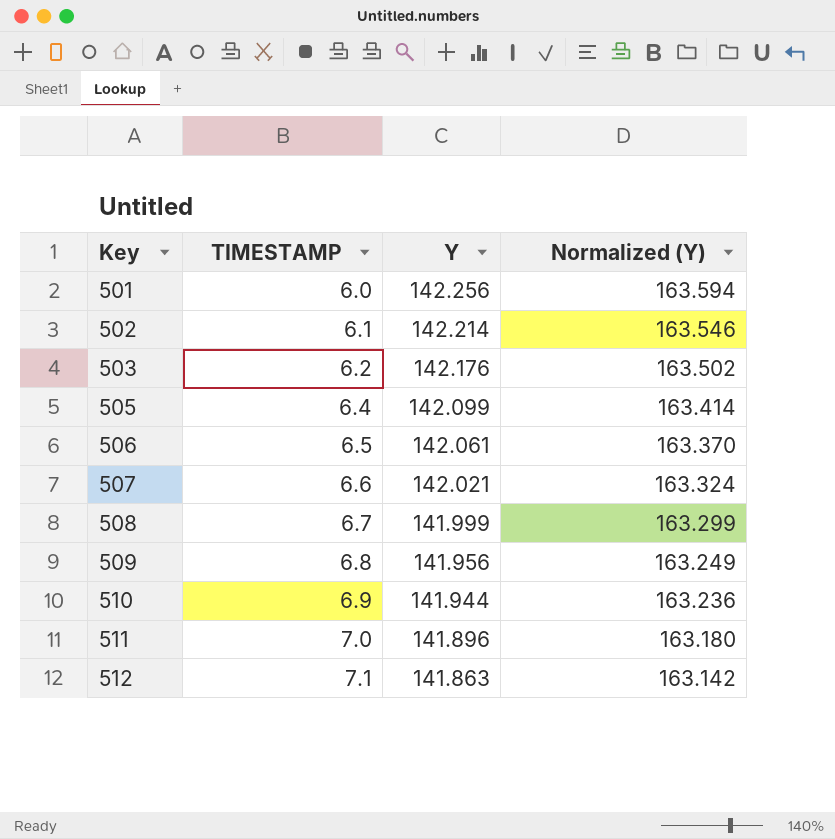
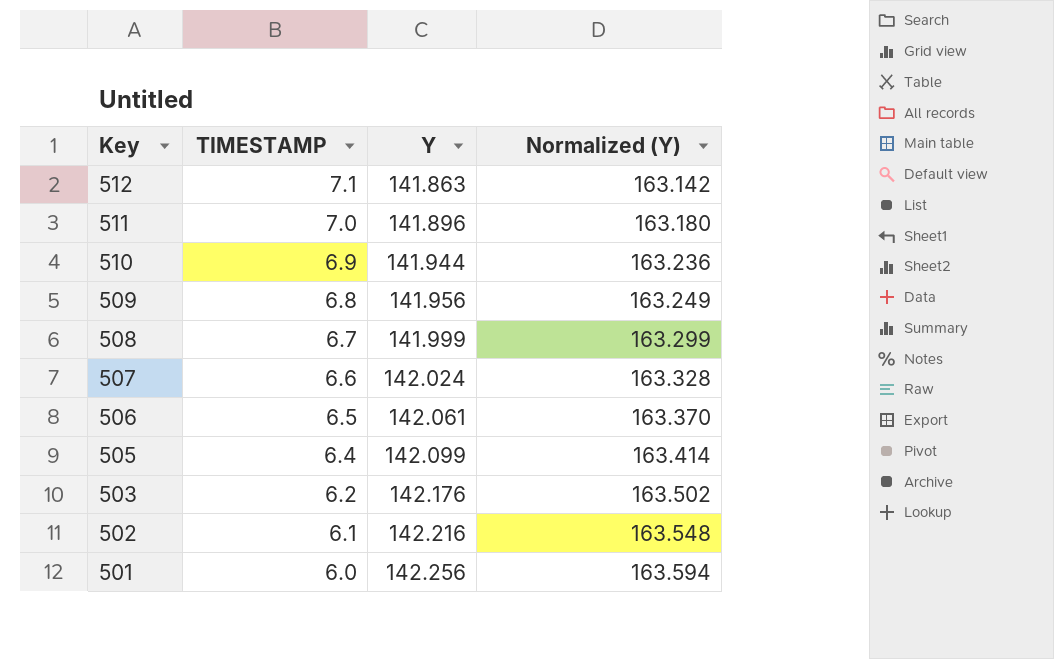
row order: Key ascending -> Key descending
507 | Y: 142.021 -> 142.024
507 | Normalized (Y): 163.324 -> 163.328
502 | Y: 142.214 -> 142.216
502 | Normalized (Y): 163.546 -> 163.548

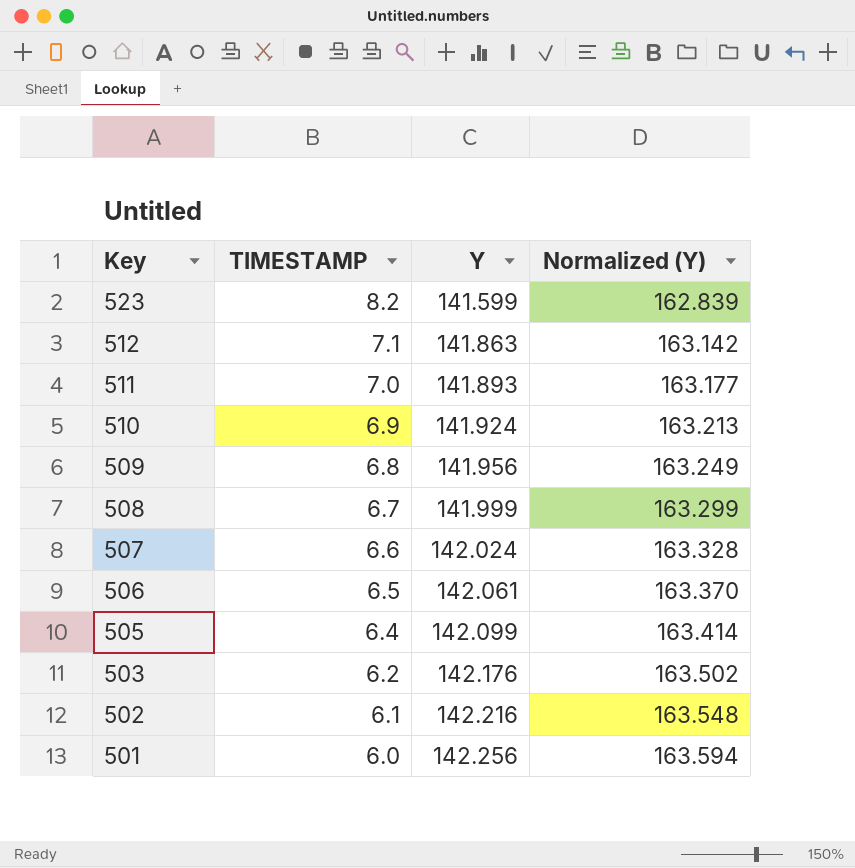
row 523: none -> 8.2 | 141.599 | 162.839
511 | Y: 141.896 -> 141.893
511 | Normalized (Y): 163.180 -> 163.177
510 | Y: 141.944 -> 141.924
510 | Normalized (Y): 163.236 -> 163.213

